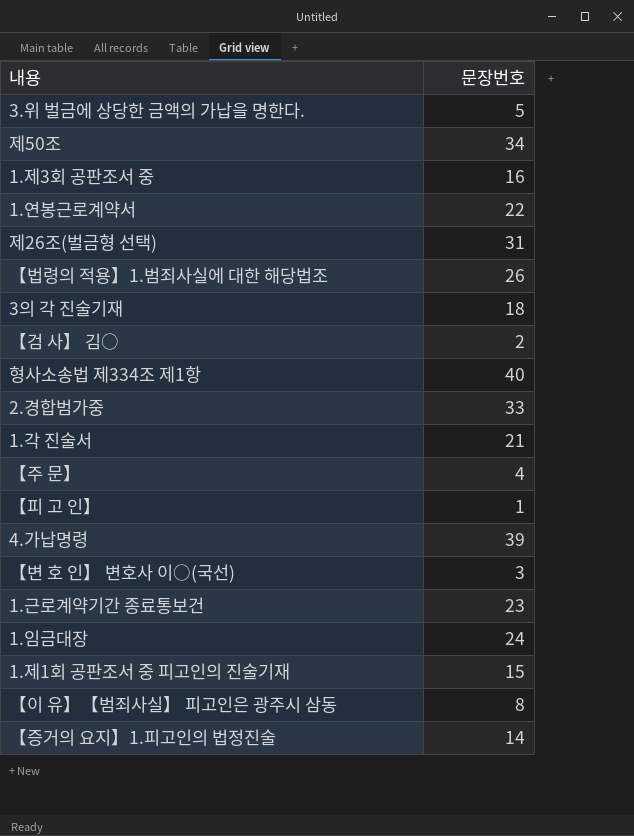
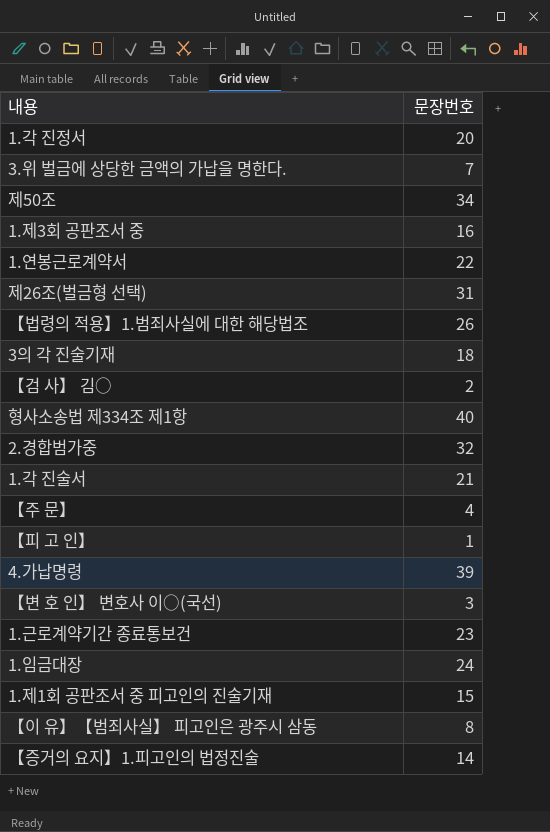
row 1.각 진정서: none -> 20
3.위 벌금에 상당한 금액의 가납을 명한다. | 문장번호: 5 -> 7
2.경합범가중 | 문장번호: 33 -> 32

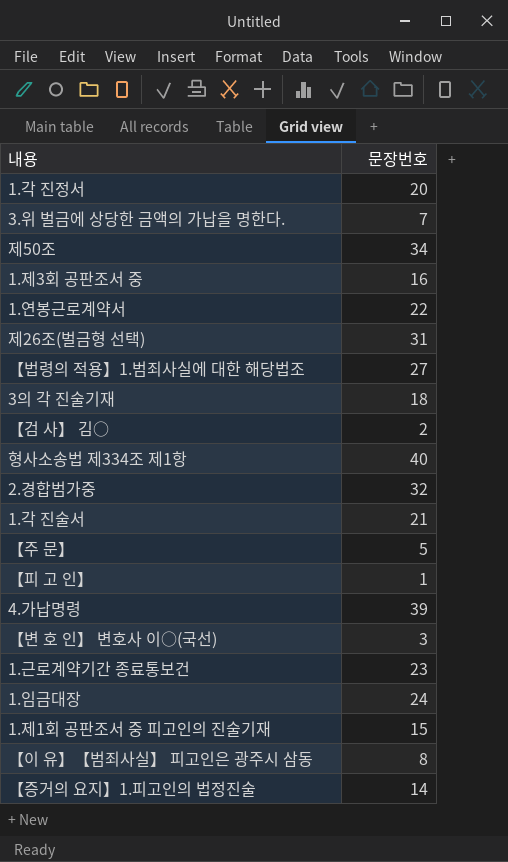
【법령의 적용】1.범죄사실에 대한 해당법조 | 문장번호: 26 -> 27
【주 문】 | 문장번호: 4 -> 5

